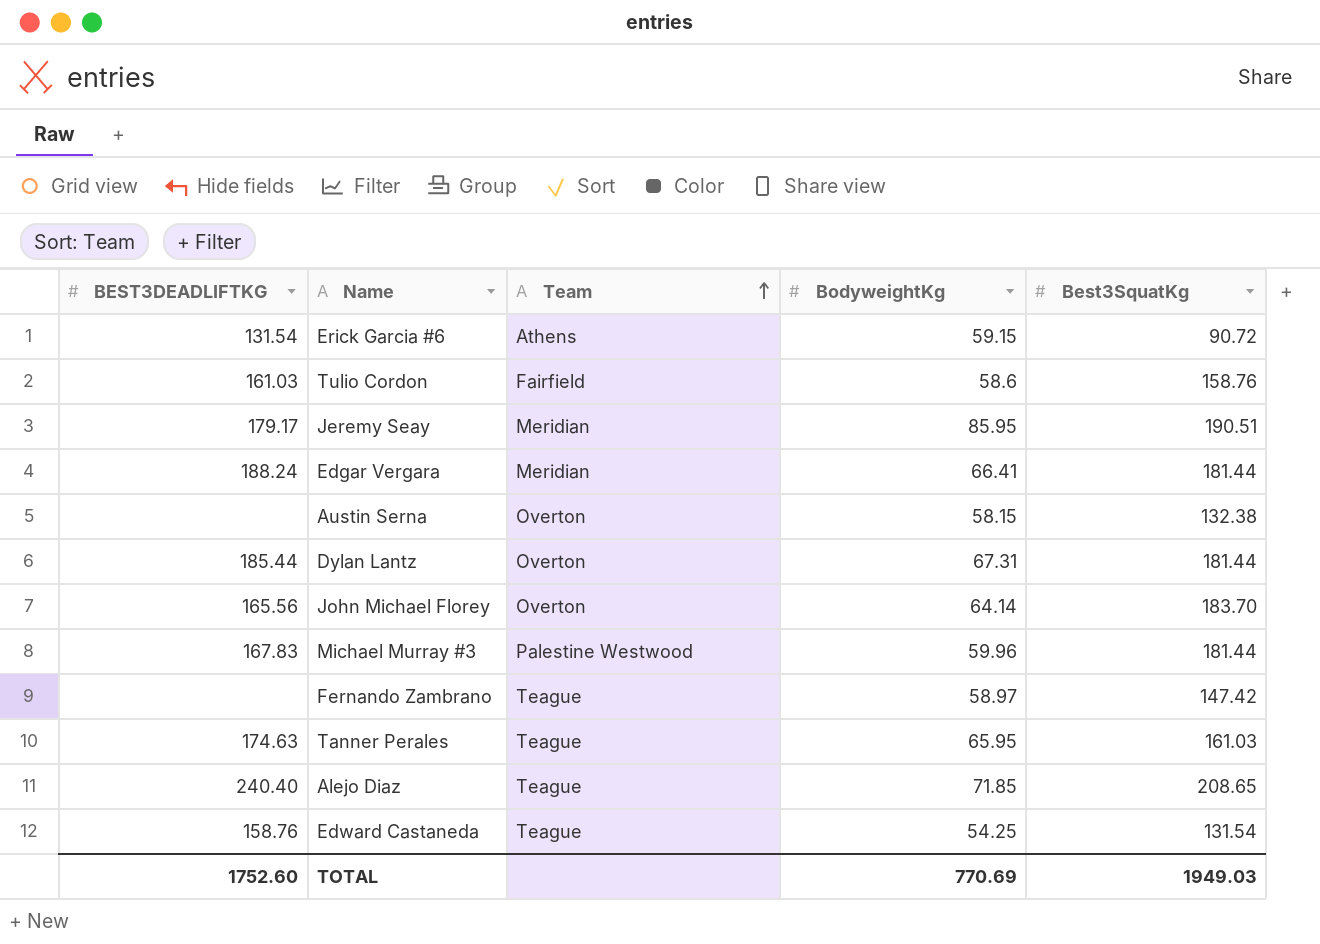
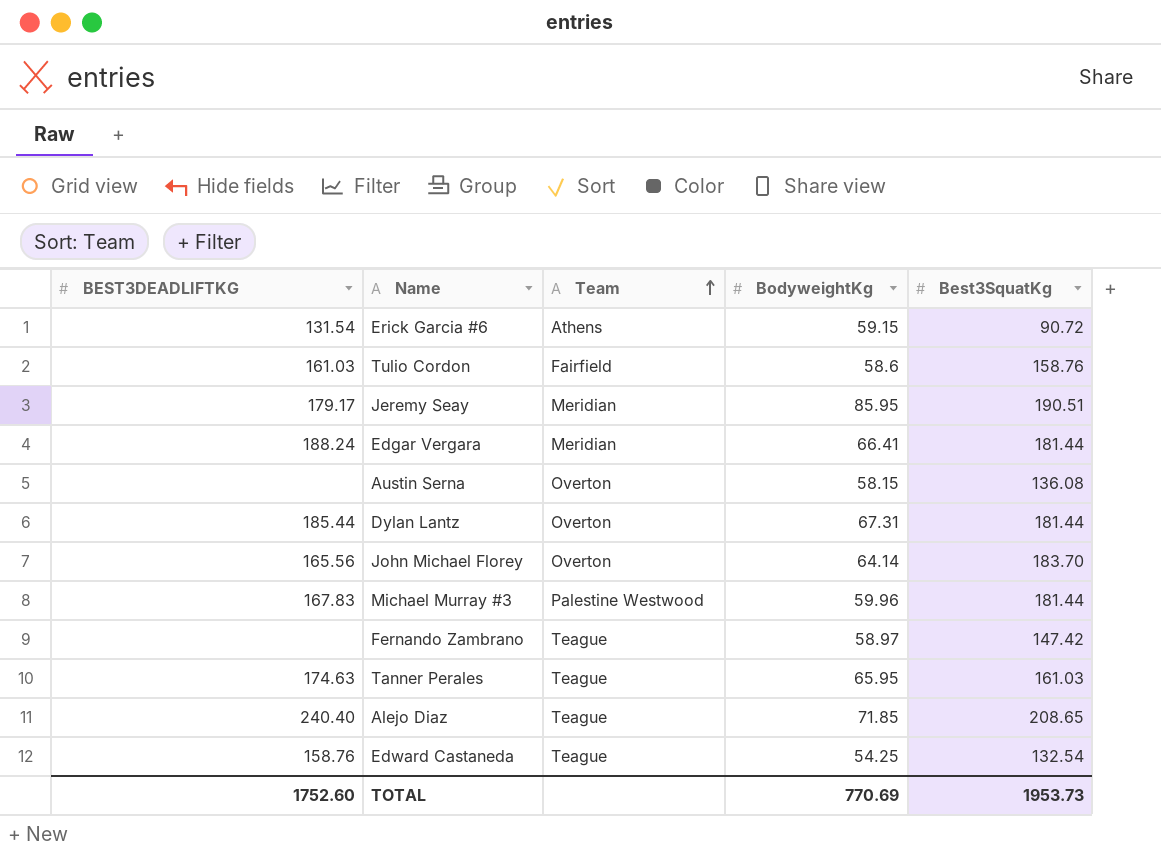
Austin Serna | Best3SquatKg: 132.38 -> 136.08
Edward Castaneda | Best3SquatKg: 131.54 -> 132.54
TOTAL | Best3SquatKg: 1949.03 -> 1953.73

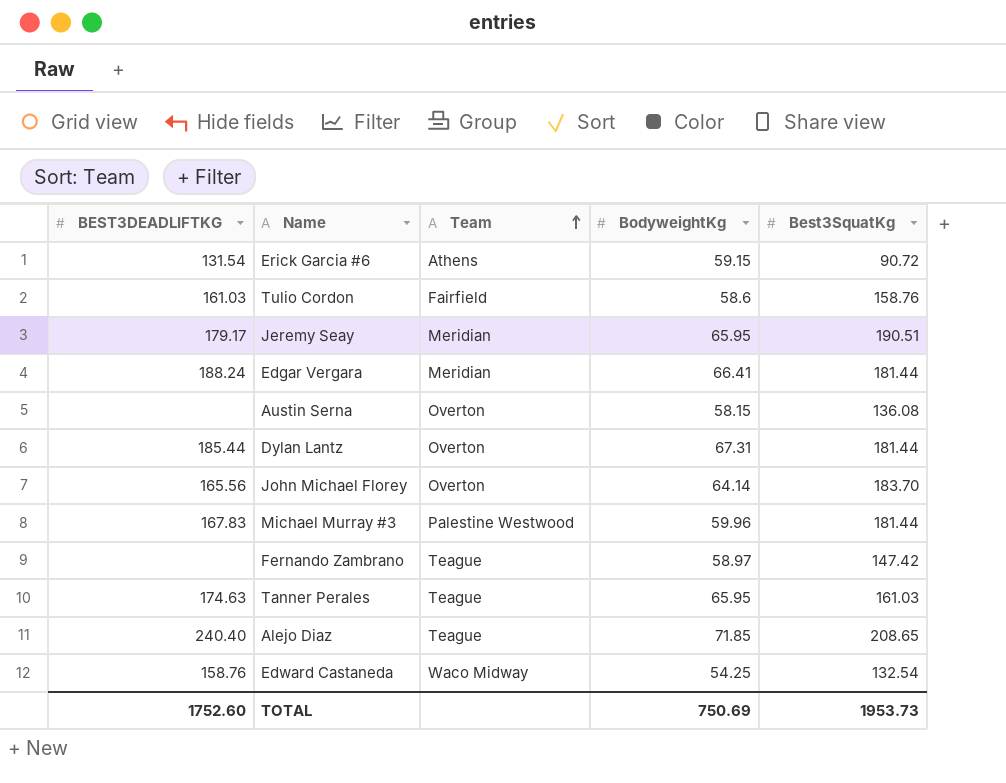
Jeremy Seay | BodyweightKg: 85.95 -> 65.95
Edward Castaneda | Team: Teague -> Waco Midway
TOTAL | BodyweightKg: 770.69 -> 750.69

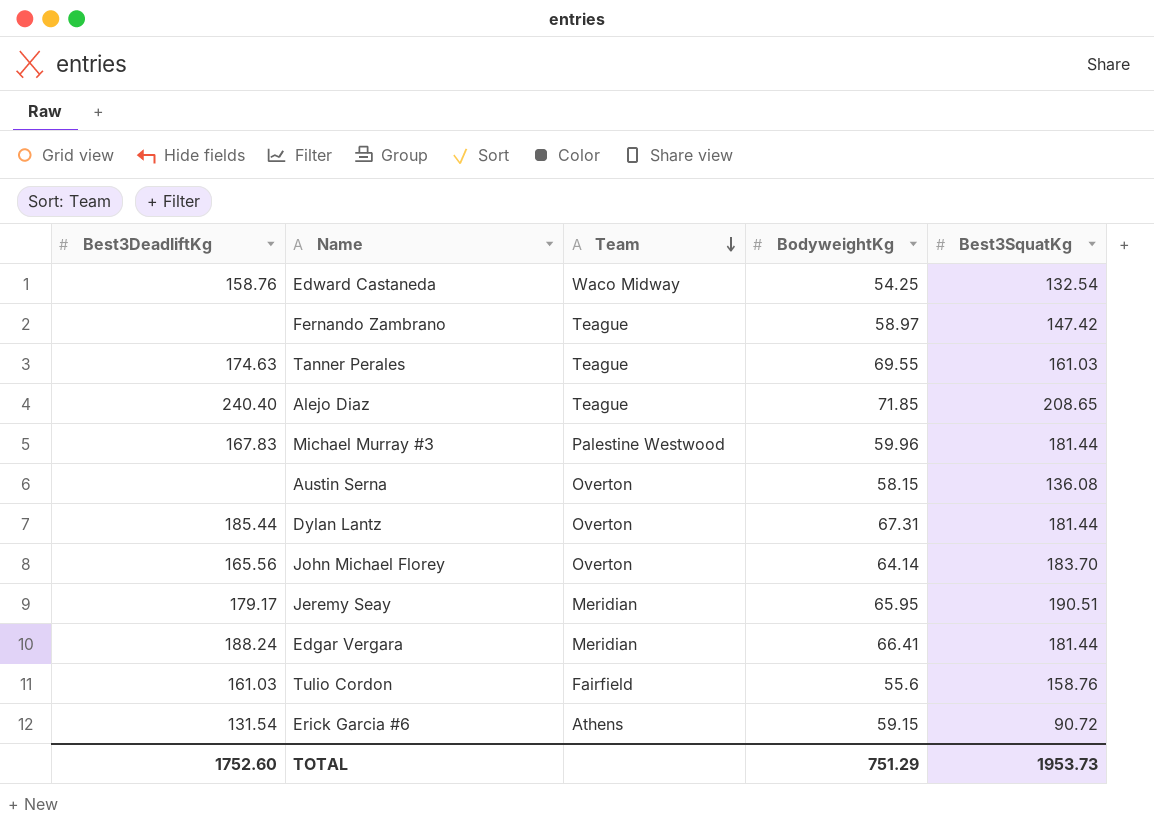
row order: Team ascending -> Team descending
column name: BEST3DEADLIFTKG -> Best3DeadliftKg
Tanner Perales | BodyweightKg: 65.95 -> 69.55
Tulio Cordon | BodyweightKg: 58.6 -> 55.6
TOTAL | BodyweightKg: 750.69 -> 751.29

